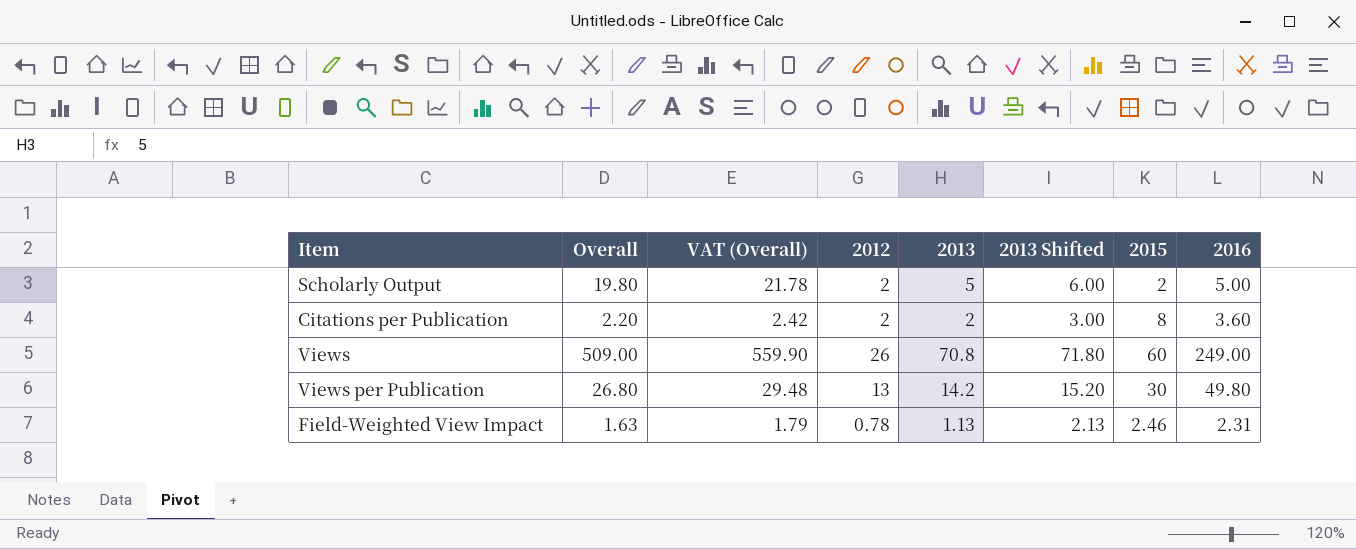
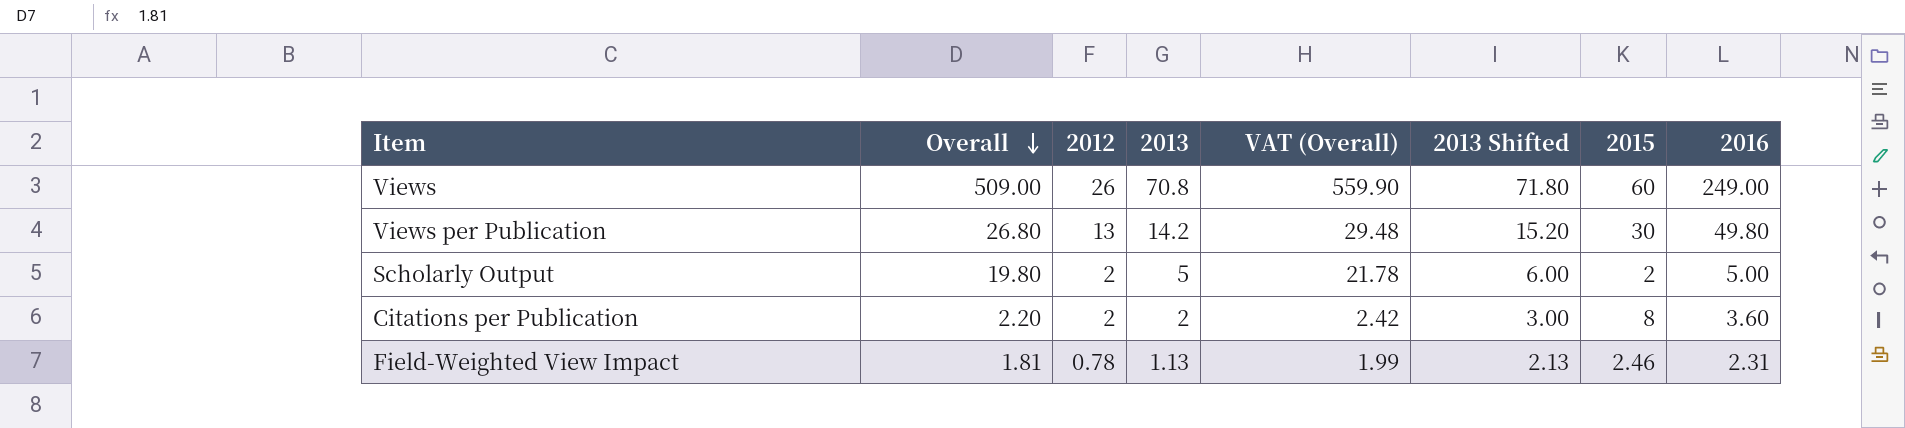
row order: none -> Overall descending
column VAT (Overall) | position: 3 -> 5
Field-Weighted View Impact | Overall: 1.63 -> 1.81
Field-Weighted View Impact | VAT (Overall): 1.79 -> 1.99

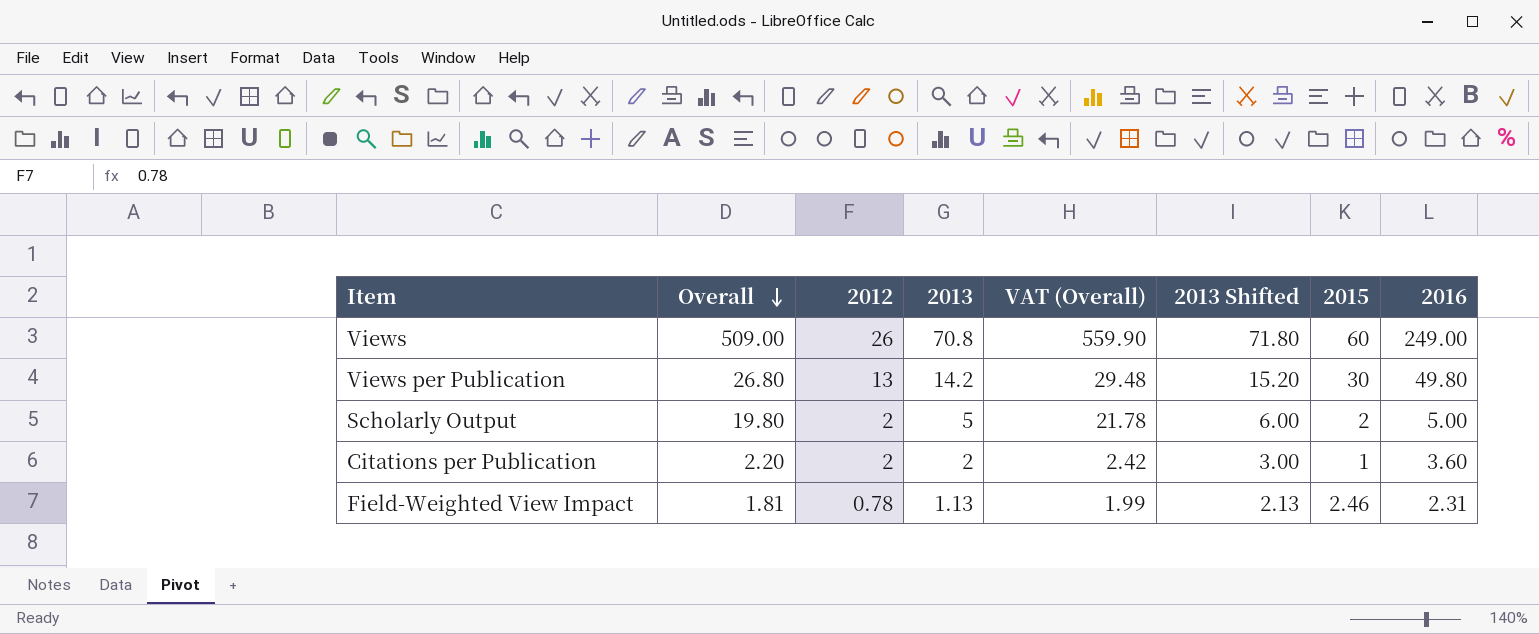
Citations per Publication | 2015: 8 -> 1

